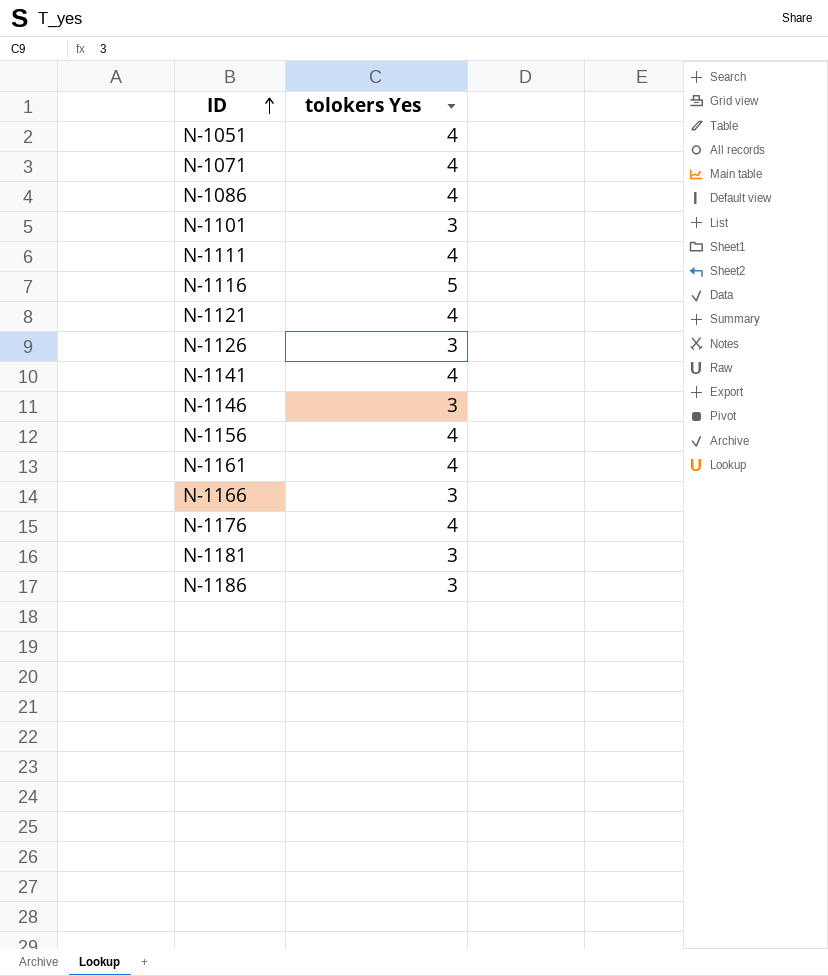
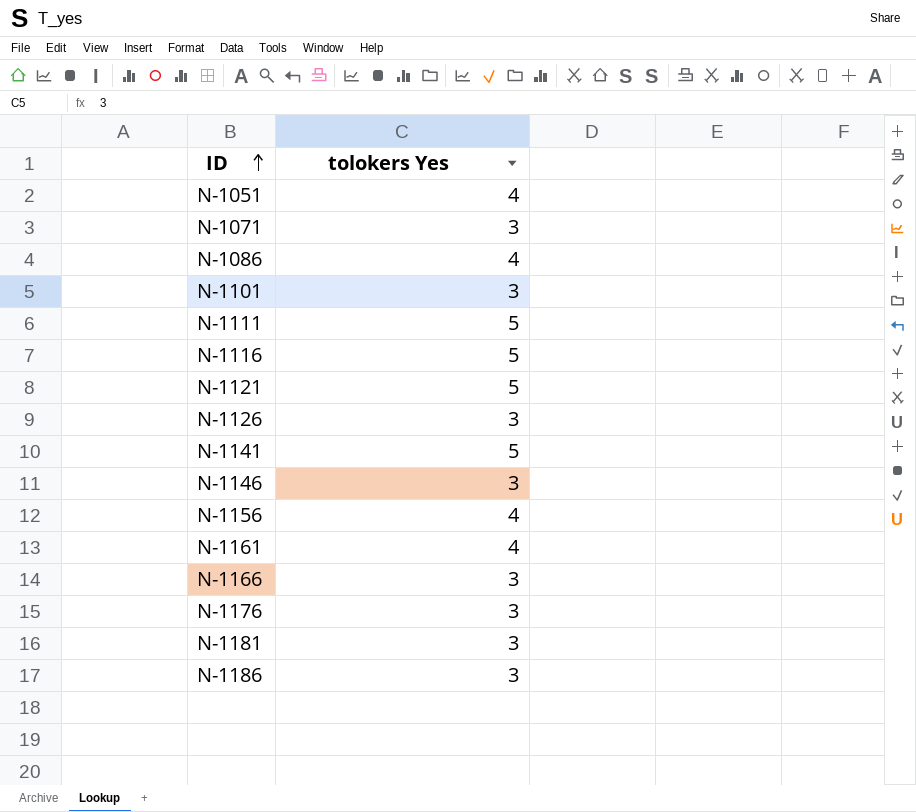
N-1071 | tolokers Yes: 4 -> 3
N-1111 | tolokers Yes: 4 -> 5
N-1121 | tolokers Yes: 4 -> 5
N-1141 | tolokers Yes: 4 -> 5
N-1176 | tolokers Yes: 4 -> 3

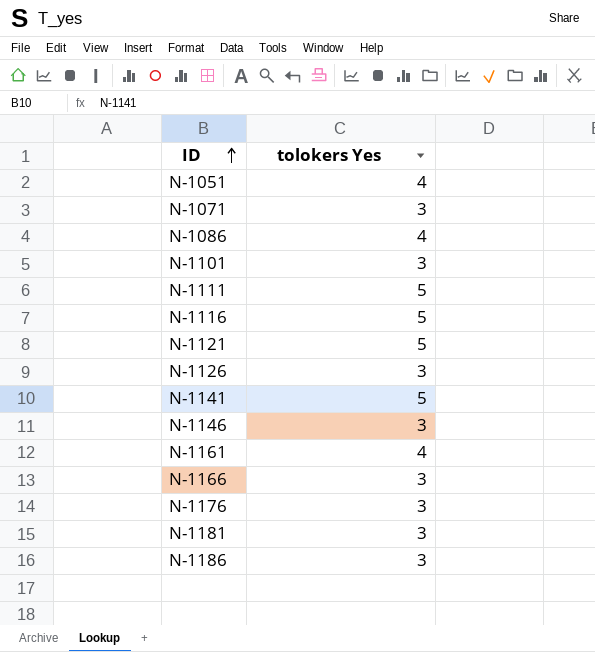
row N-1156: 4 -> none

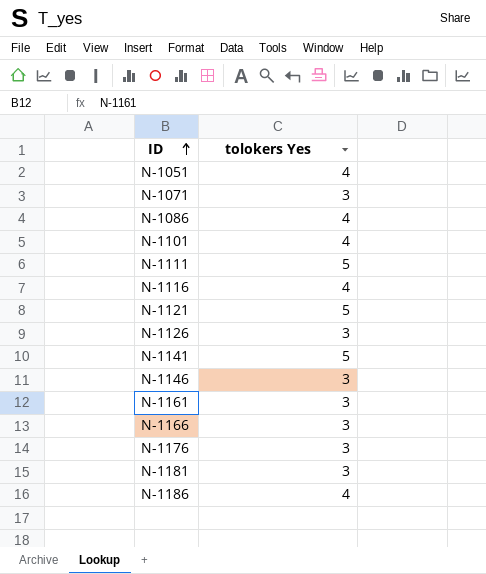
N-1101 | tolokers Yes: 3 -> 4
N-1116 | tolokers Yes: 5 -> 4
N-1161 | tolokers Yes: 4 -> 3
N-1186 | tolokers Yes: 3 -> 4

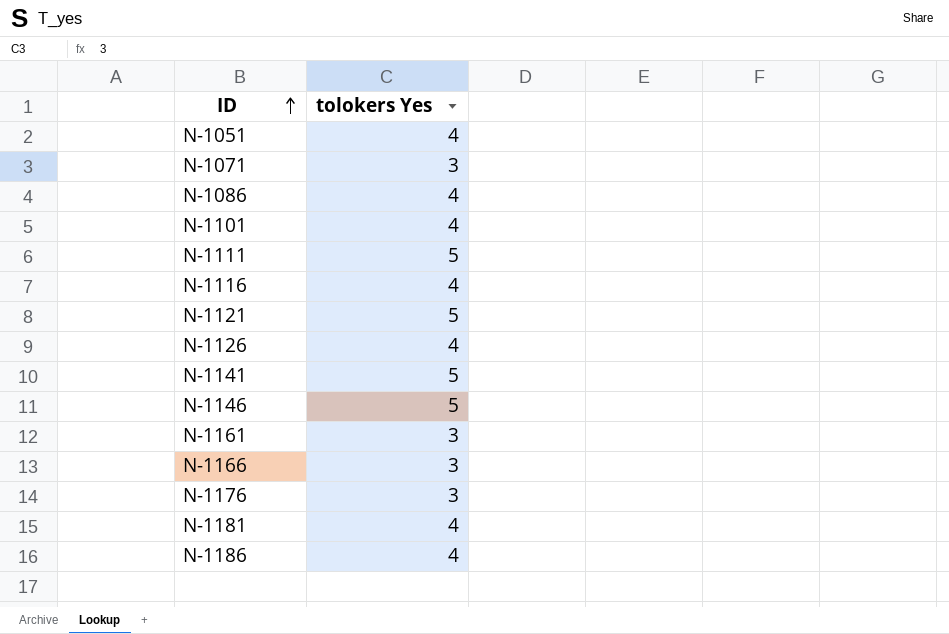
N-1126 | tolokers Yes: 3 -> 4
N-1146 | tolokers Yes: 3 -> 5
N-1181 | tolokers Yes: 3 -> 4

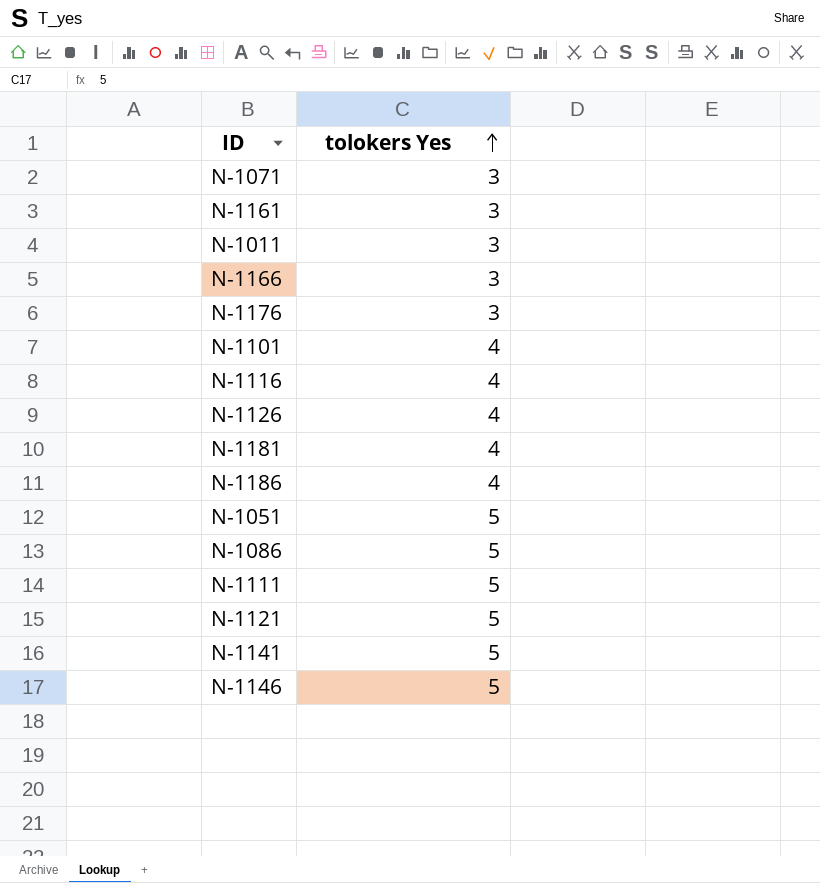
row order: ID ascending -> tolokers Yes ascending
row N-1011: none -> 3
N-1051 | tolokers Yes: 4 -> 5
N-1086 | tolokers Yes: 4 -> 5

